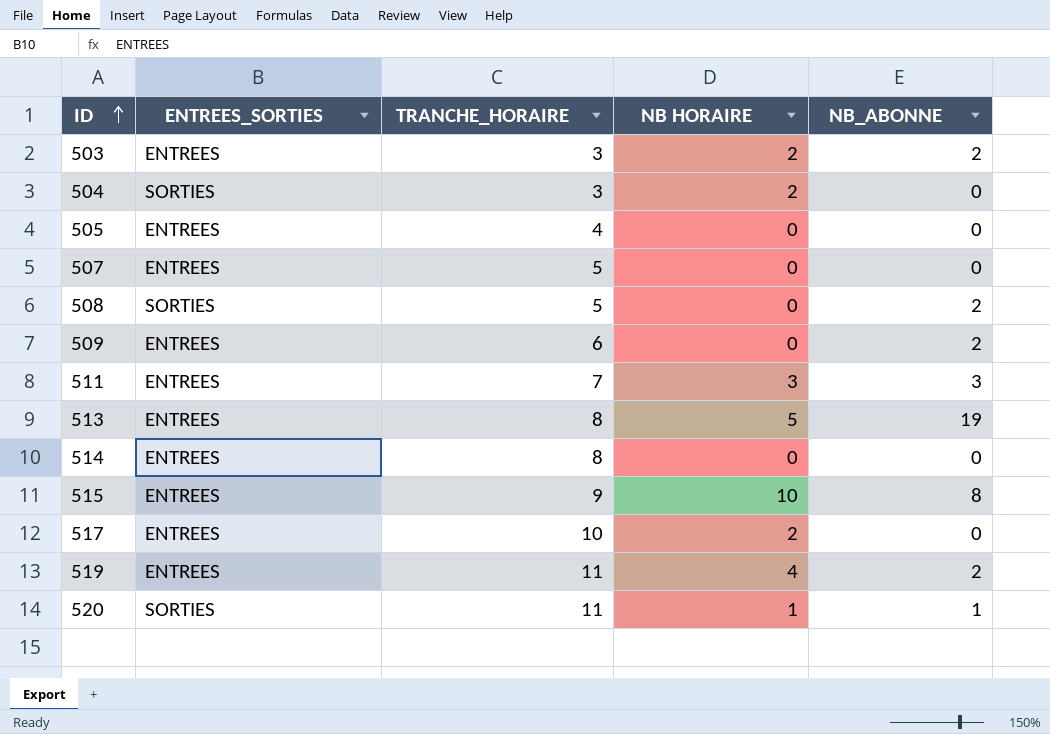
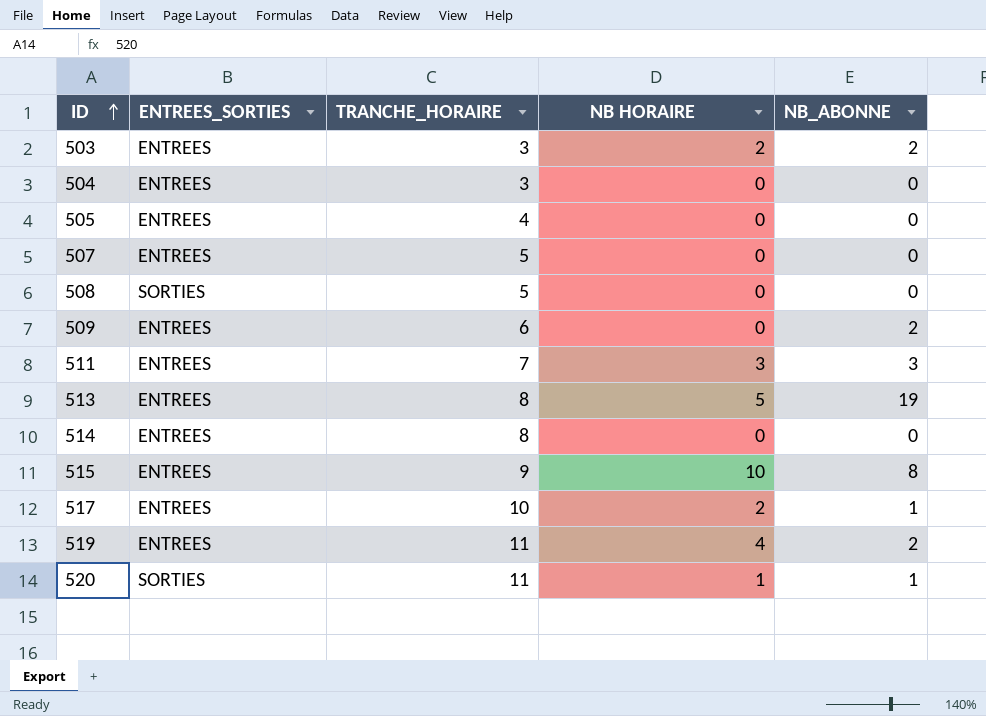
504 | ENTREES_SORTIES: SORTIES -> ENTREES
504 | NB HORAIRE: 2 -> 0
508 | NB_ABONNE: 2 -> 0
517 | NB_ABONNE: 0 -> 1

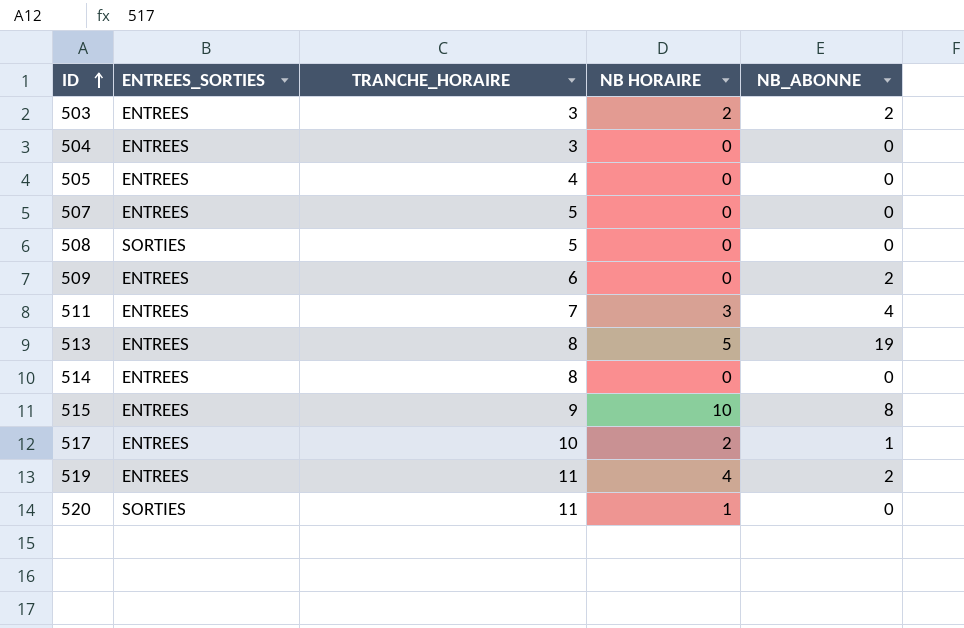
511 | NB_ABONNE: 3 -> 4
520 | NB_ABONNE: 1 -> 0

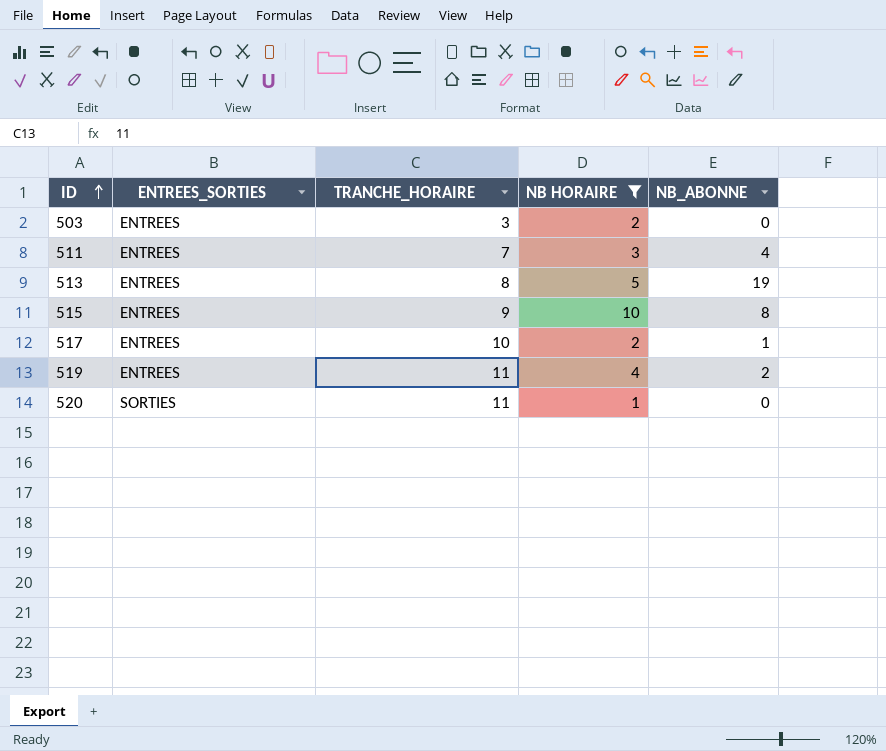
filter: none -> NB HORAIRE != 0
503 | NB_ABONNE: 2 -> 0

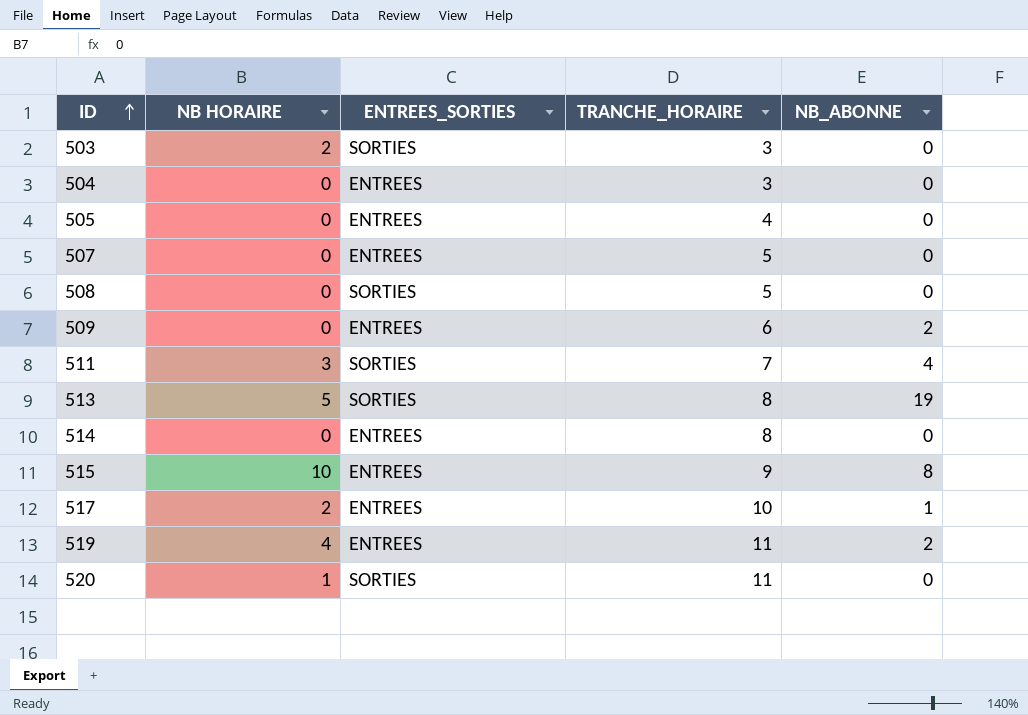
filter: NB HORAIRE != 0 -> none
column NB HORAIRE | position: 4 -> 2
503 | ENTREES_SORTIES: ENTREES -> SORTIES
511 | ENTREES_SORTIES: ENTREES -> SORTIES
513 | ENTREES_SORTIES: ENTREES -> SORTIES

